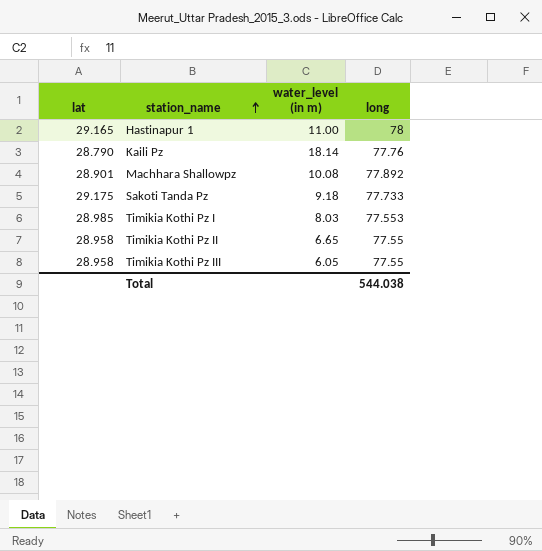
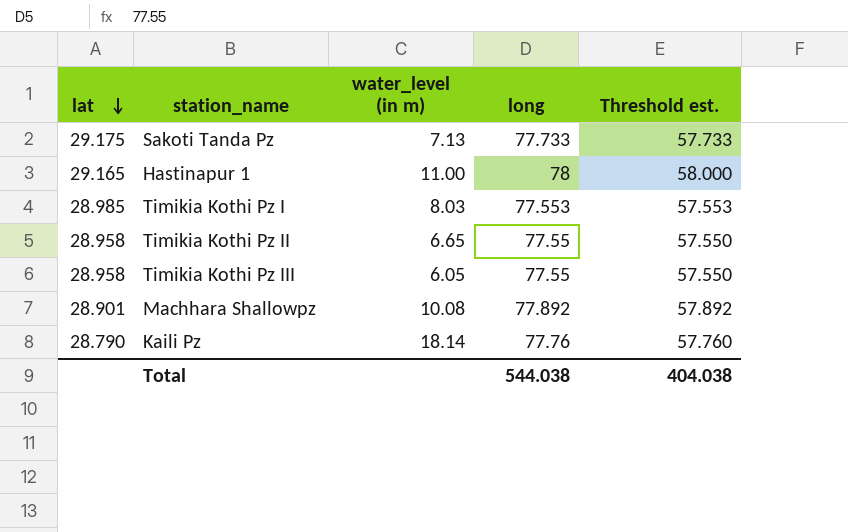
row order: station_name ascending -> lat descending
column Threshold est. | formula: none -> [long] - 20
Sakoti Tanda Pz | water_level (in m): 9.18 -> 7.13

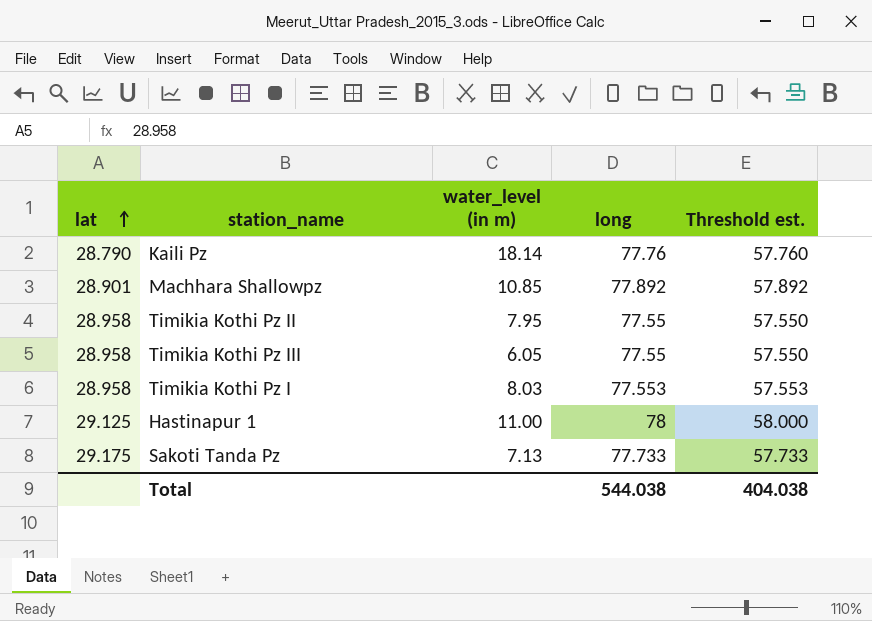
row order: lat descending -> lat ascending
Machhara Shallowpz | water_level (in m): 10.08 -> 10.85
Timikia Kothi Pz II | water_level (in m): 6.65 -> 7.95
Timikia Kothi Pz I | lat: 28.985 -> 28.958
Hastinapur 1 | lat: 29.165 -> 29.125

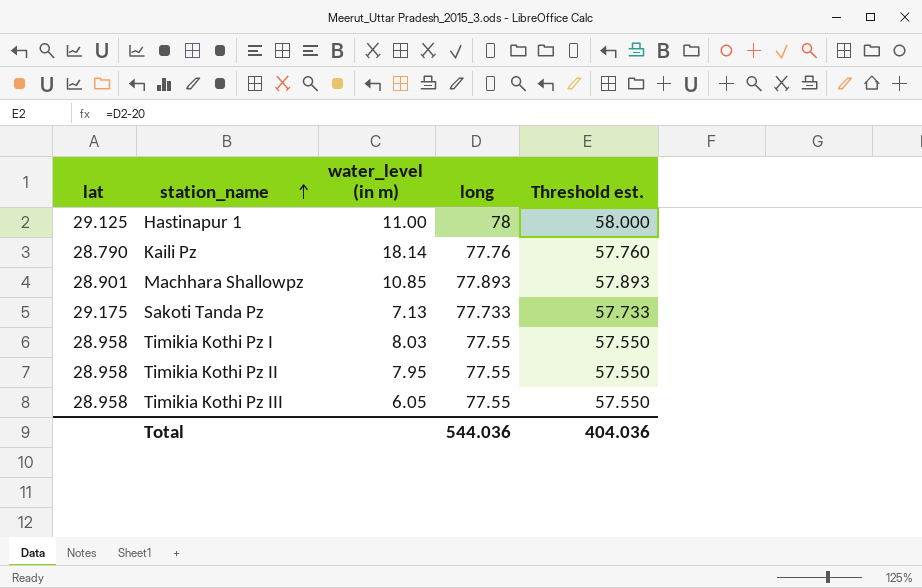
row order: lat ascending -> station_name ascending
Machhara Shallowpz | long: 77.892 -> 77.893
Machhara Shallowpz | Threshold est.: 57.892 -> 57.893
Timikia Kothi Pz I | long: 77.553 -> 77.55
Timikia Kothi Pz I | Threshold est.: 57.553 -> 57.550
Total | long: 544.038 -> 544.036
Total | Threshold est.: 404.038 -> 404.036

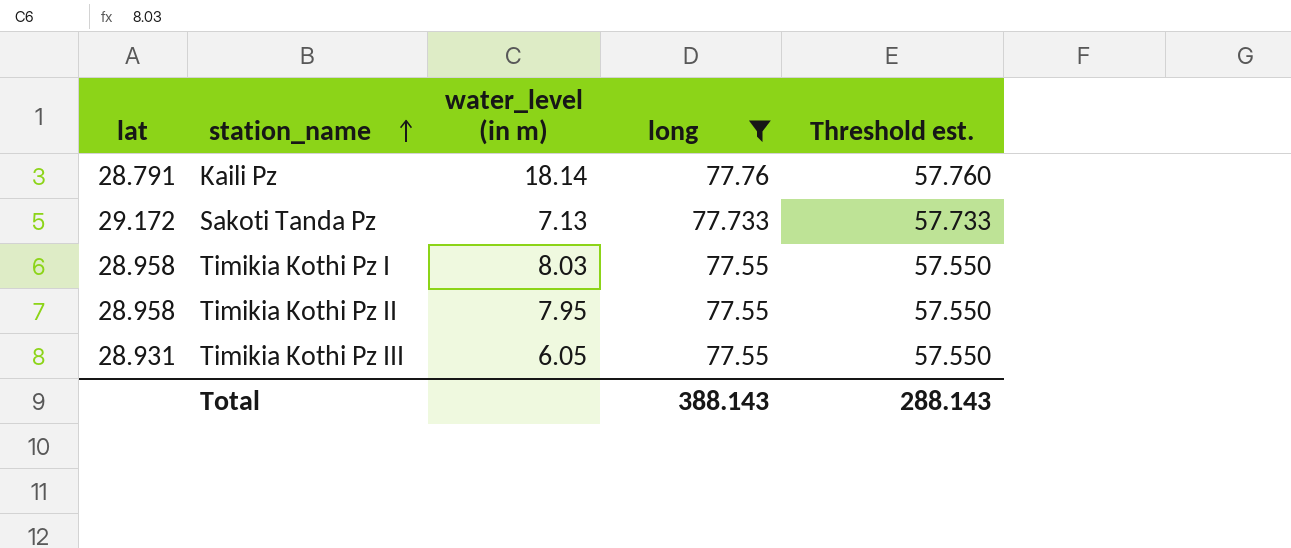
filter: none -> long <= 77.76
Kaili Pz | lat: 28.790 -> 28.791
Sakoti Tanda Pz | lat: 29.175 -> 29.172
Timikia Kothi Pz III | lat: 28.958 -> 28.931
Total | long: 544.036 -> 388.143
Total | Threshold est.: 404.036 -> 288.143

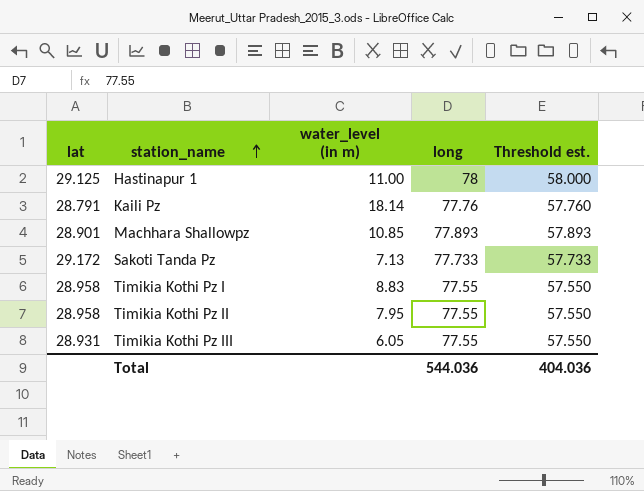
filter: long <= 77.76 -> none
Timikia Kothi Pz I | water_level (in m): 8.03 -> 8.83
Total | long: 388.143 -> 544.036
Total | Threshold est.: 288.143 -> 404.036

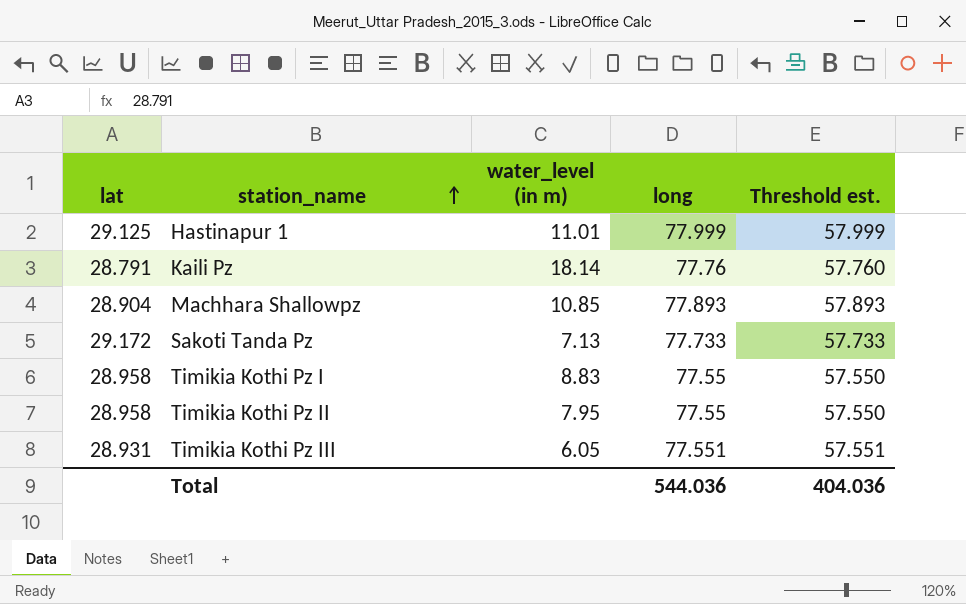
Hastinapur 1 | water_level (in m): 11.00 -> 11.01
Hastinapur 1 | long: 78 -> 77.999
Hastinapur 1 | Threshold est.: 58.000 -> 57.999
Machhara Shallowpz | lat: 28.901 -> 28.904
Timikia Kothi Pz III | long: 77.55 -> 77.551
Timikia Kothi Pz III | Threshold est.: 57.550 -> 57.551

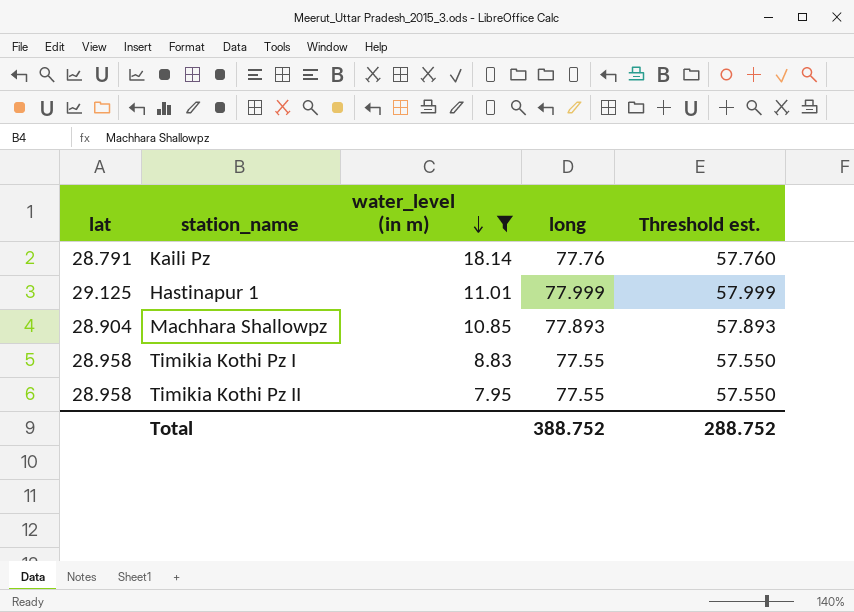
filter: none -> water_level (in m) >= 7.95
row order: station_name ascending -> water_level (in m) descending
Total | long: 544.036 -> 388.752
Total | Threshold est.: 404.036 -> 288.752

